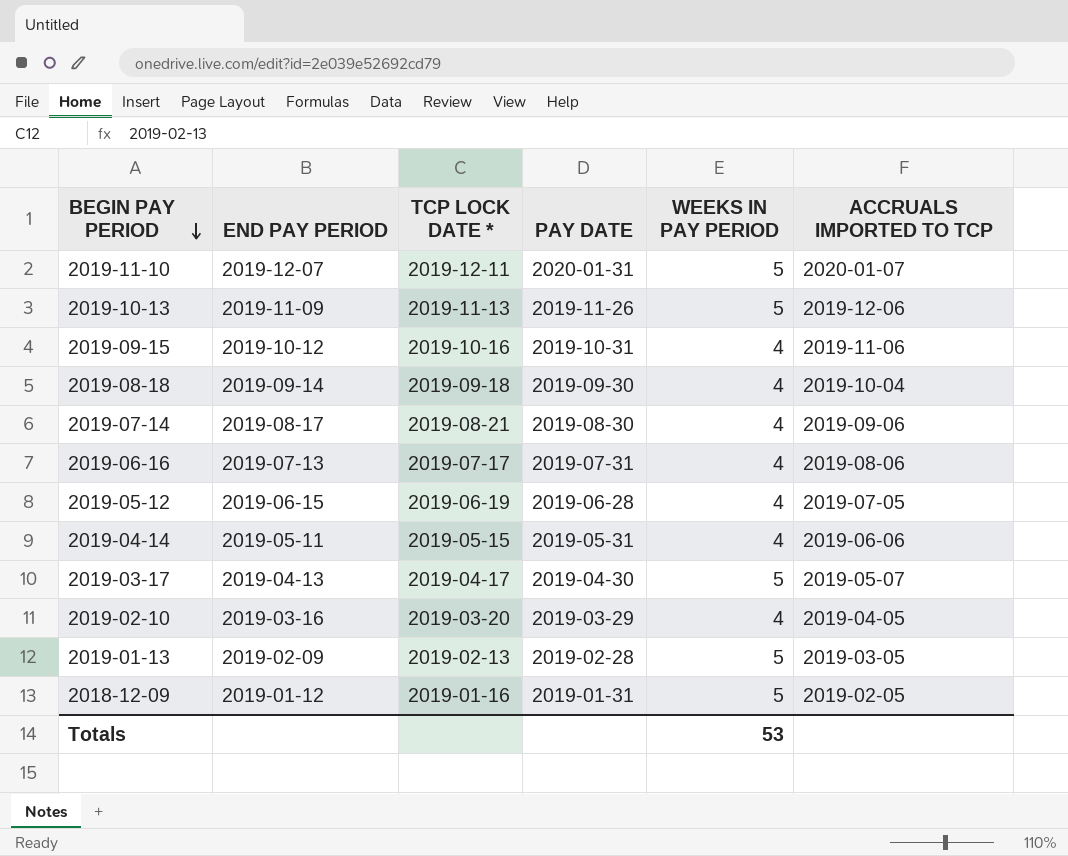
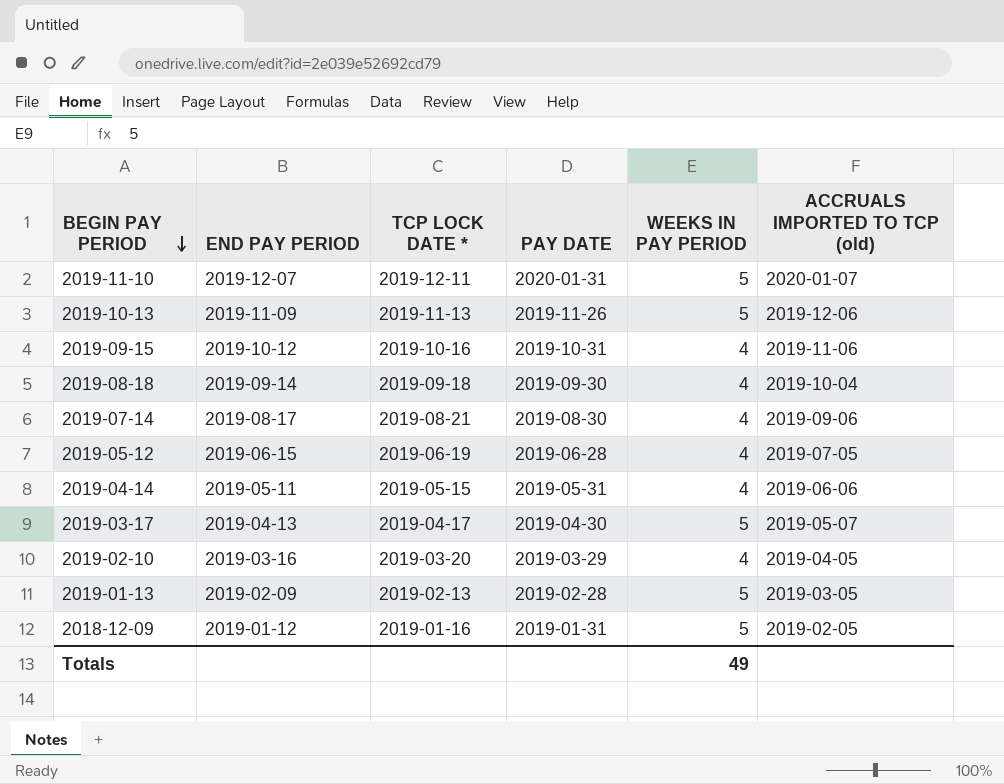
column name: ACCRUALS IMPORTED TO TCP -> ACCRUALS IMPORTED TO TCP (old)
row 2019-06-16: 2019-07-13 | 2019-07-17 | 2019-07-31 | 4 | 2019-08-06 -> none
Totals | WEEKS IN PAY PERIOD: 53 -> 49

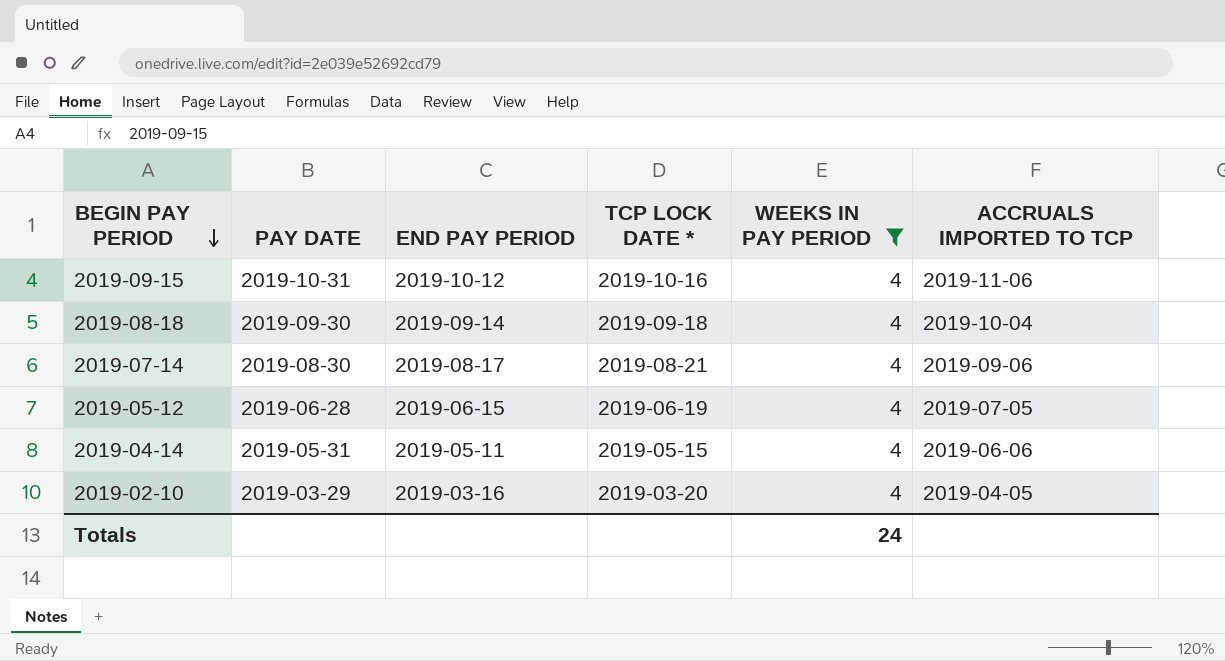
filter: none -> WEEKS IN PAY PERIOD = 4
column PAY DATE | position: 4 -> 2
column name: ACCRUALS IMPORTED TO TCP (old) -> ACCRUALS IMPORTED TO TCP
Totals | WEEKS IN PAY PERIOD: 49 -> 24

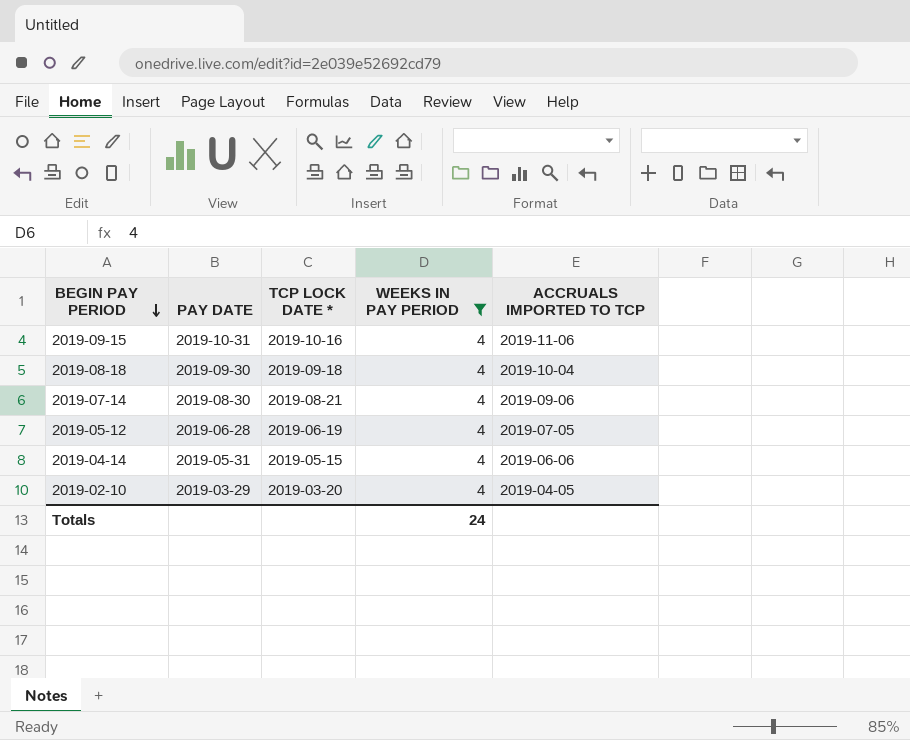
column END PAY PERIOD | position: 3 -> none

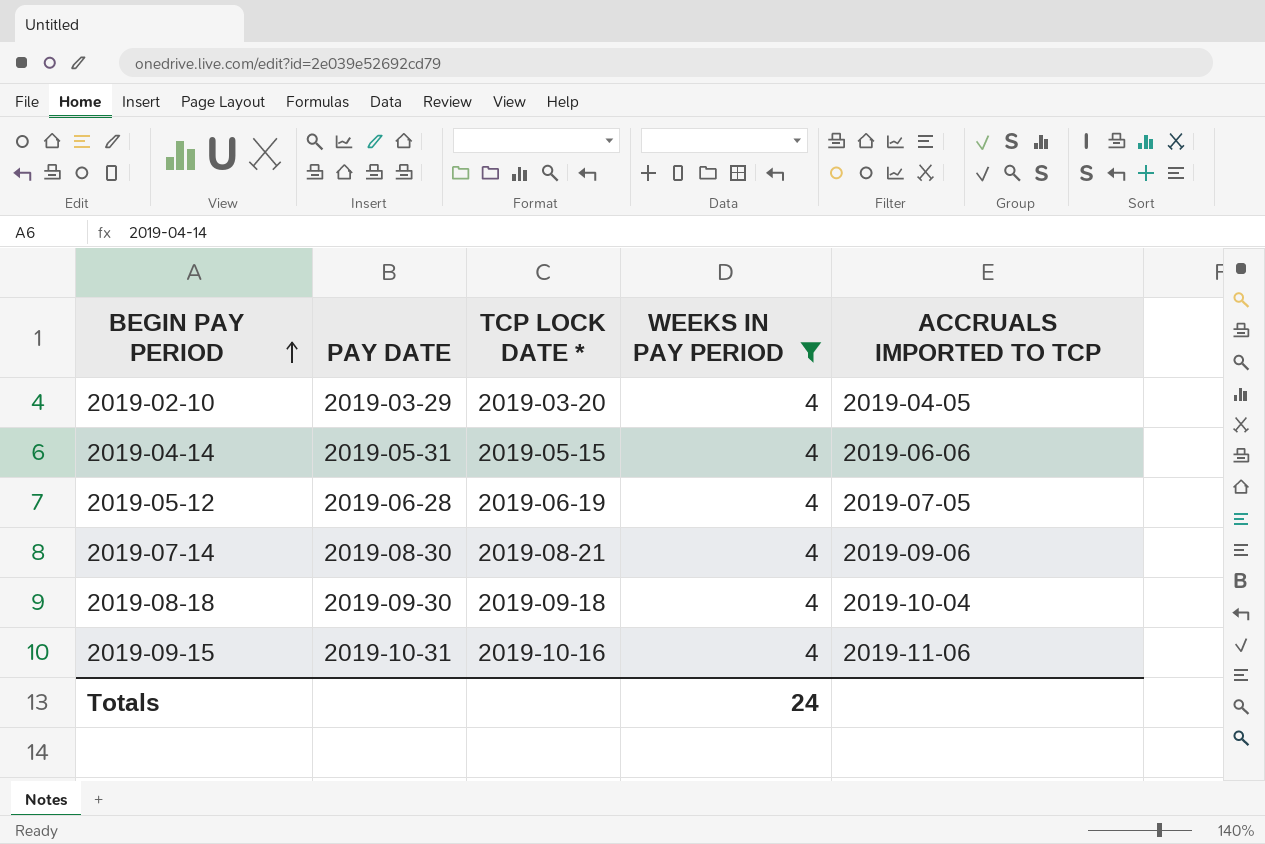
row order: BEGIN PAY PERIOD descending -> BEGIN PAY PERIOD ascending

